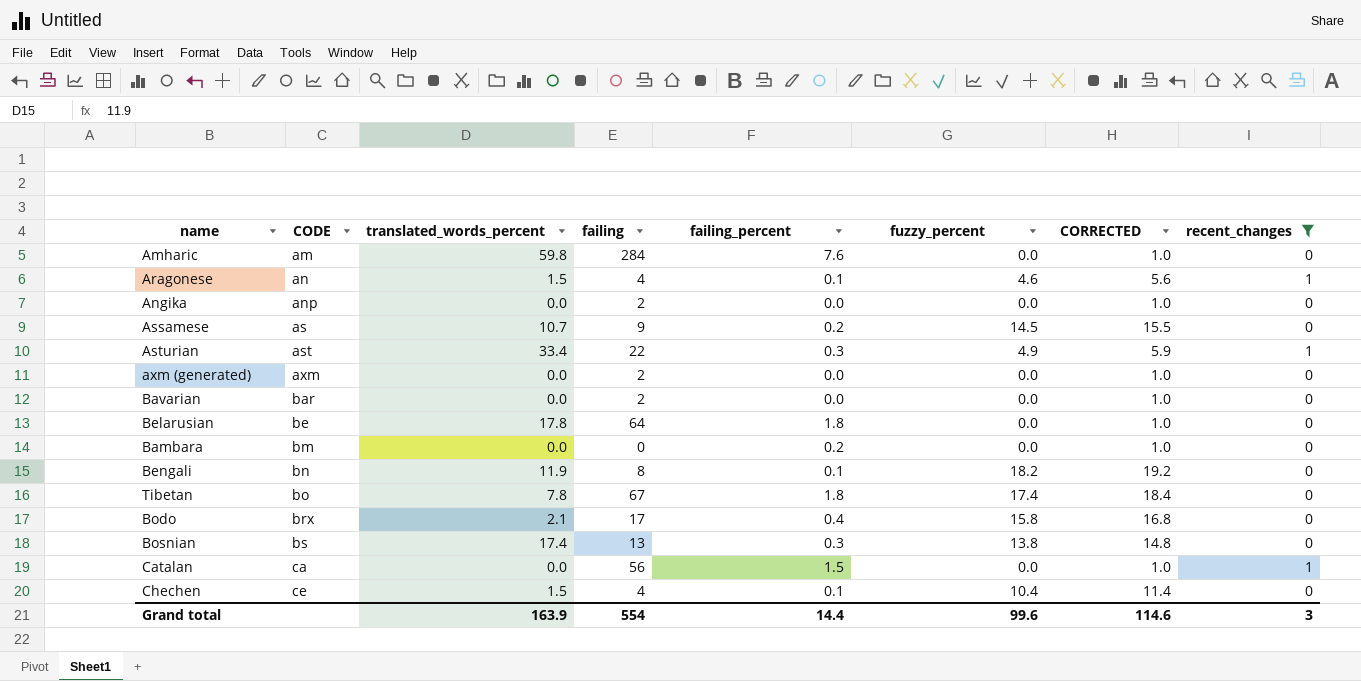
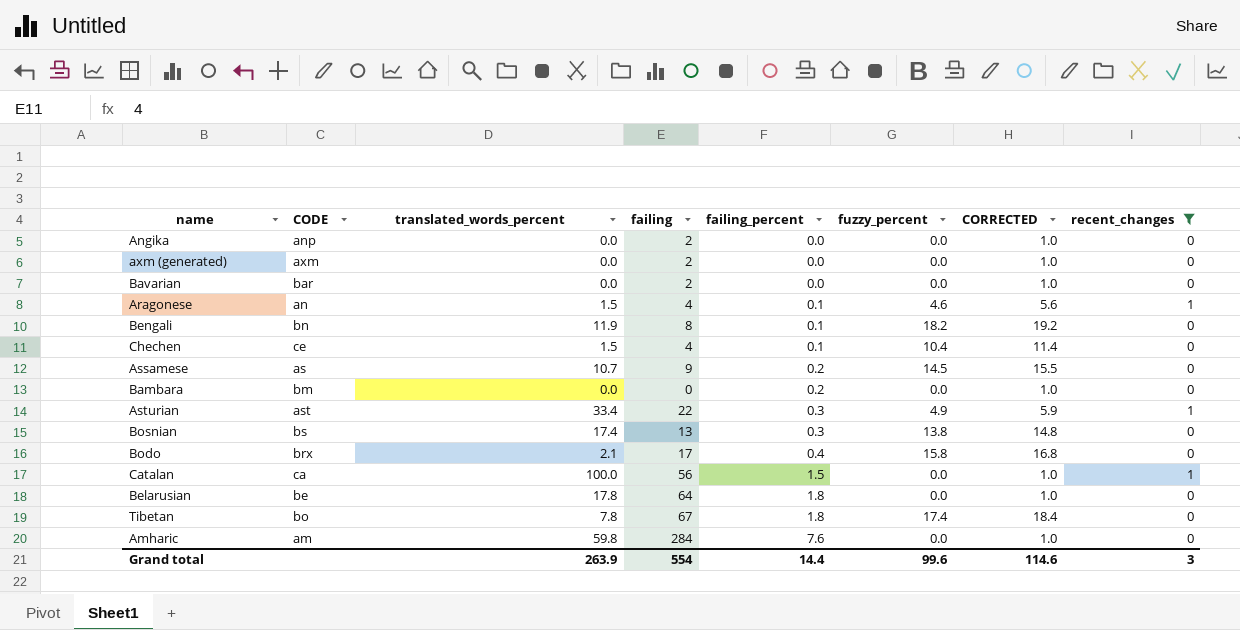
row order: CODE ascending -> failing_percent ascending
Catalan | translated_words_percent: 0.0 -> 100.0
Grand total | translated_words_percent: 163.9 -> 263.9

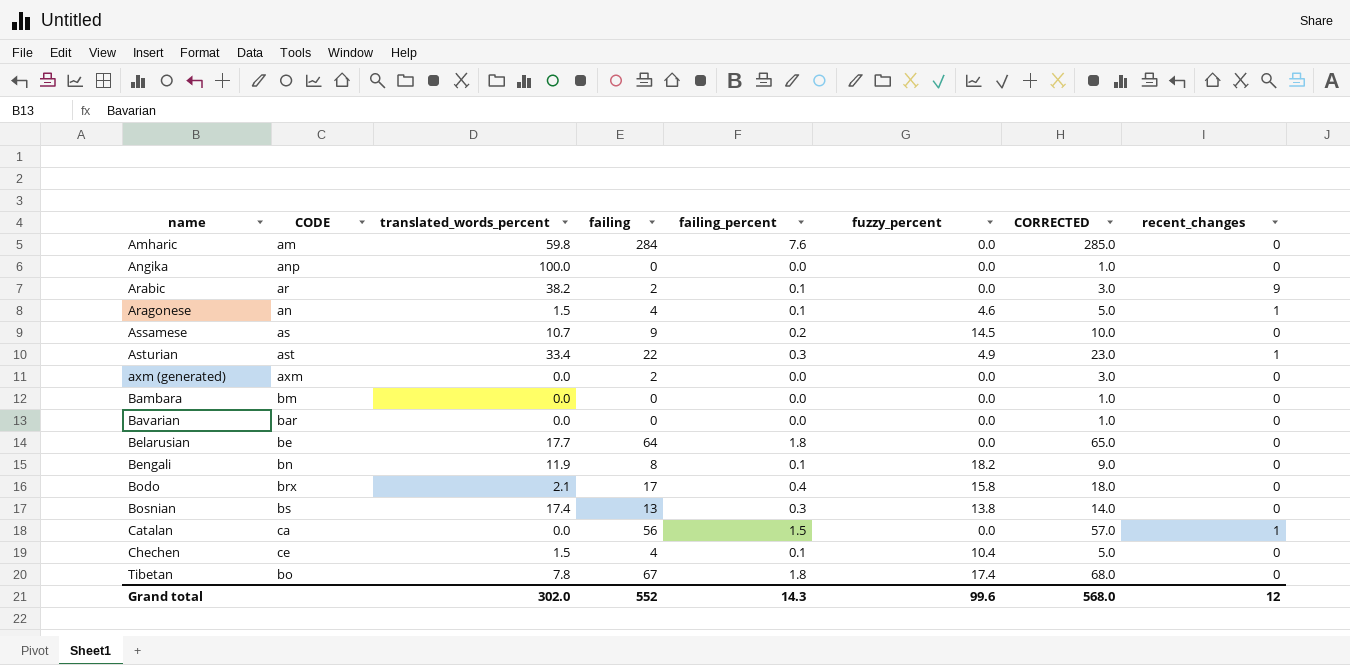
filter: recent_changes != 9 -> none
row order: failing_percent ascending -> name ascending
column CORRECTED | formula: [fuzzy_percent] + 1 -> [failing] + 1
Angika | translated_words_percent: 0.0 -> 100.0
Angika | failing: 2 -> 0
Bambara | failing_percent: 0.2 -> 0.0
Bavarian | failing: 2 -> 0
Belarusian | translated_words_percent: 17.8 -> 17.7
Catalan | translated_words_percent: 100.0 -> 0.0
Grand total | translated_words_percent: 263.9 -> 302.0
Grand total | failing: 554 -> 552
Grand total | failing_percent: 14.4 -> 14.3
Grand total | CORRECTED: 114.6 -> 568.0
Grand total | recent_changes: 3 -> 12

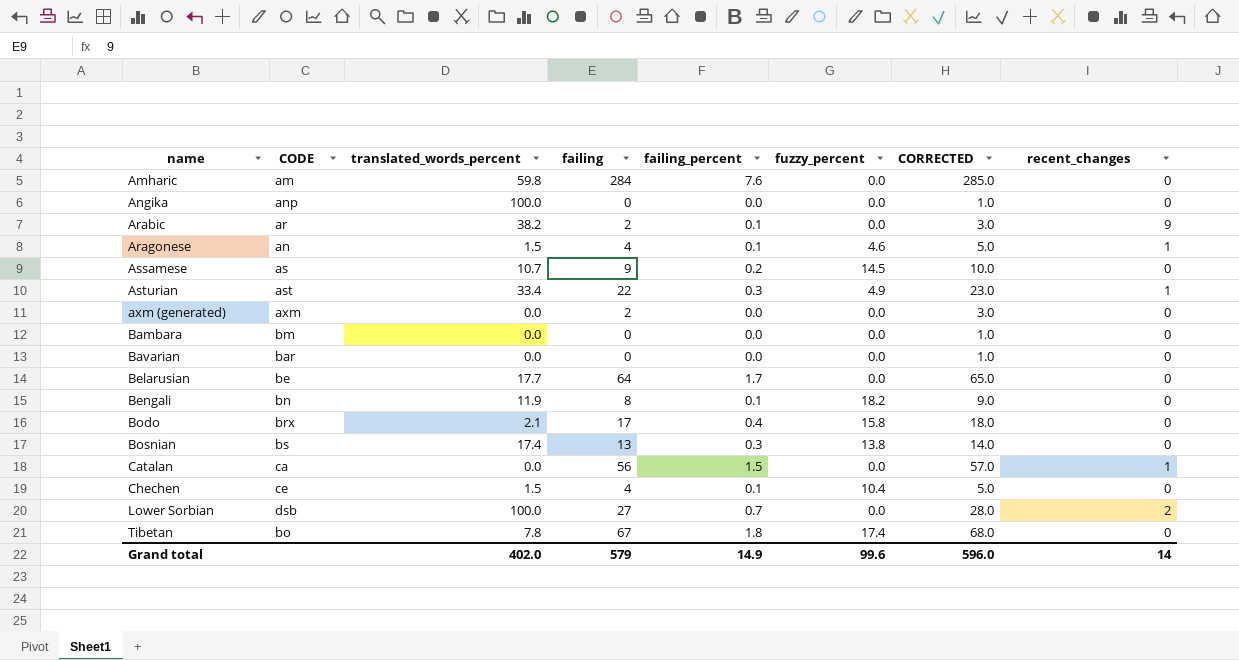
Belarusian | failing_percent: 1.8 -> 1.7
row Lower Sorbian: none -> dsb | 100.0 | 27 | 0.7 | 0.0 | 28.0 | 2
Grand total | translated_words_percent: 302.0 -> 402.0
Grand total | failing: 552 -> 579
Grand total | failing_percent: 14.3 -> 14.9
Grand total | CORRECTED: 568.0 -> 596.0
Grand total | recent_changes: 12 -> 14

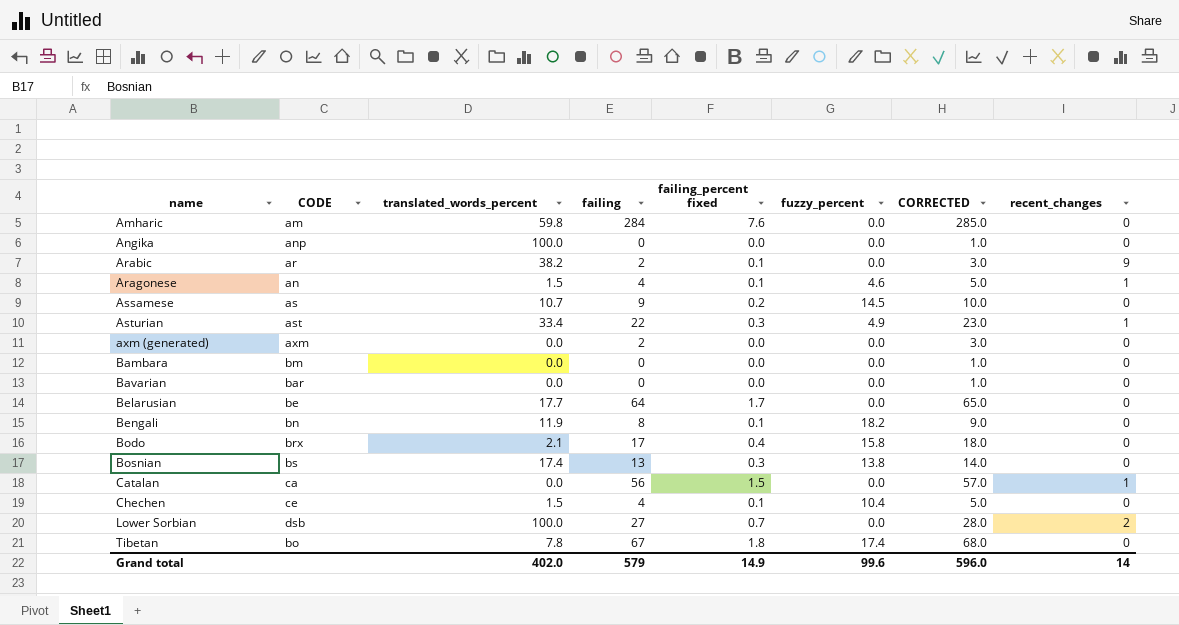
column name: failing_percent -> failing_percent fixed

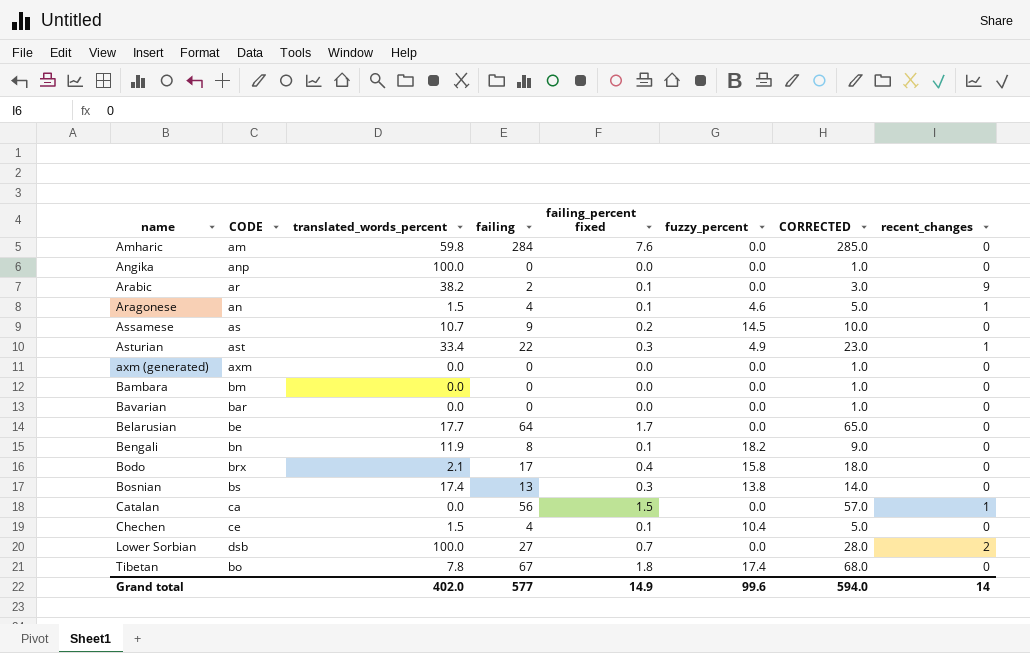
axm (generated) | failing: 2 -> 0
axm (generated) | CORRECTED: 3.0 -> 1.0
Grand total | failing: 579 -> 577
Grand total | CORRECTED: 596.0 -> 594.0

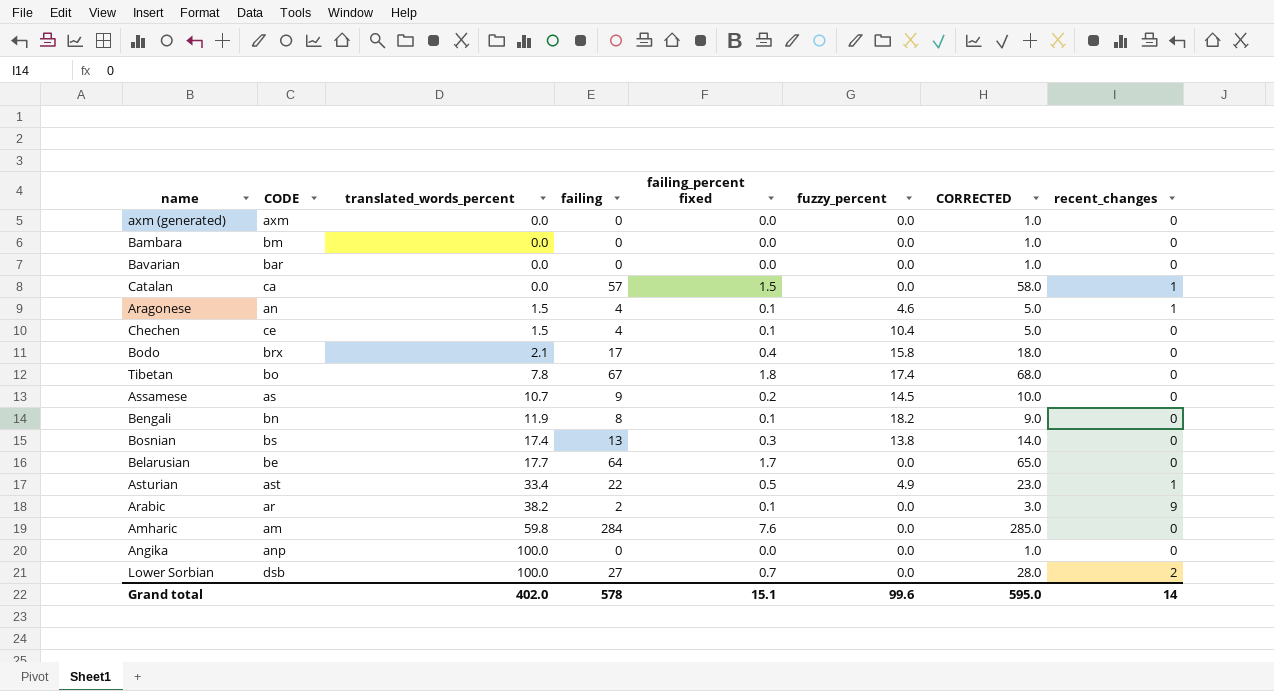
row order: name ascending -> translated_words_percent ascending
Catalan | failing: 56 -> 57
Catalan | CORRECTED: 57.0 -> 58.0
Asturian | failing_percent fixed: 0.3 -> 0.5
Grand total | failing: 577 -> 578
Grand total | failing_percent fixed: 14.9 -> 15.1
Grand total | CORRECTED: 594.0 -> 595.0

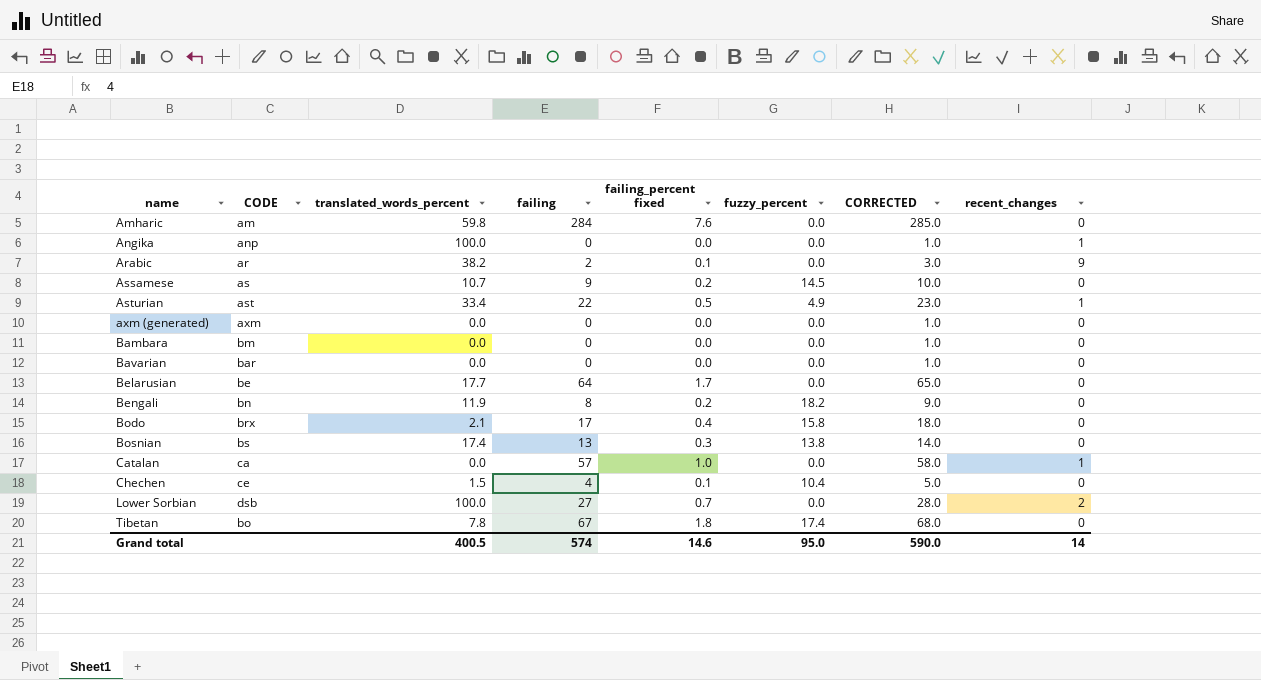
row order: translated_words_percent ascending -> name ascending
row Aragonese: an | 1.5 | 4 | 0.1 | 4.6 | 5.0 | 1 -> none
Angika | recent_changes: 0 -> 1
Bengali | failing_percent fixed: 0.1 -> 0.2
Catalan | failing_percent fixed: 1.5 -> 1.0
Grand total | translated_words_percent: 402.0 -> 400.5
Grand total | failing: 578 -> 574
Grand total | failing_percent fixed: 15.1 -> 14.6
Grand total | fuzzy_percent: 99.6 -> 95.0
Grand total | CORRECTED: 595.0 -> 590.0

